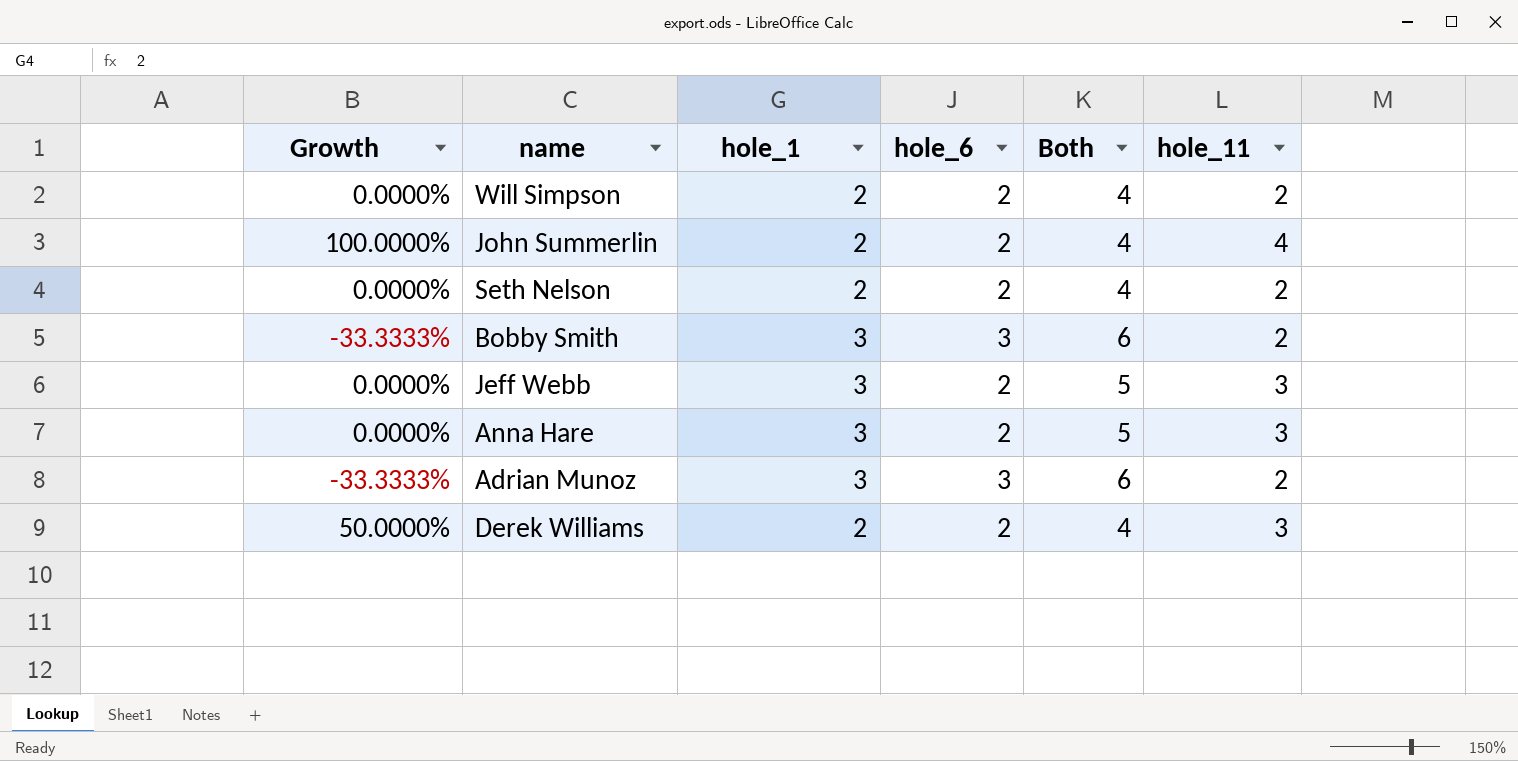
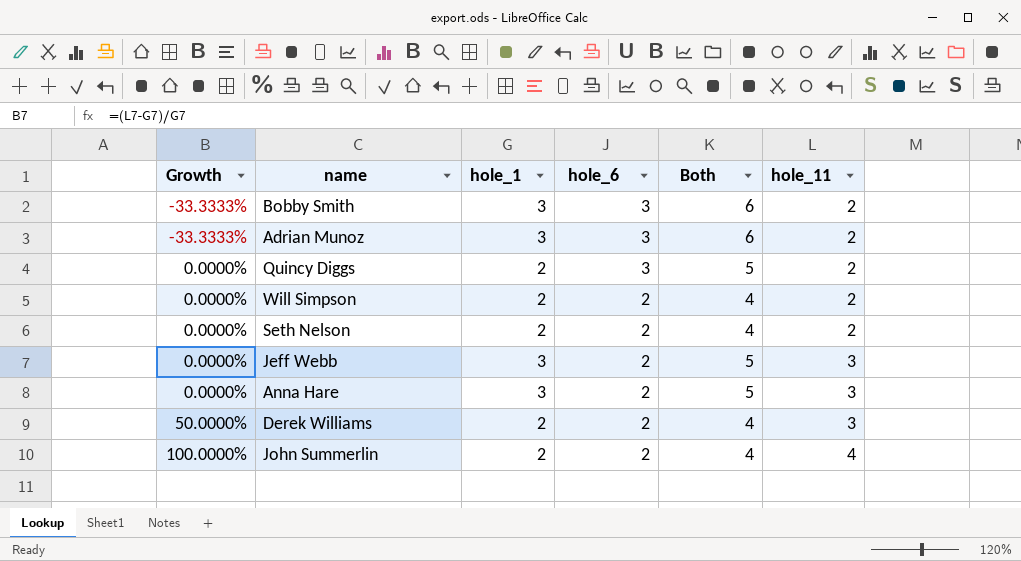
row order: none -> Growth ascending
row Quincy Diggs: none -> 0.0000% | 2 | 3 | 5 | 2

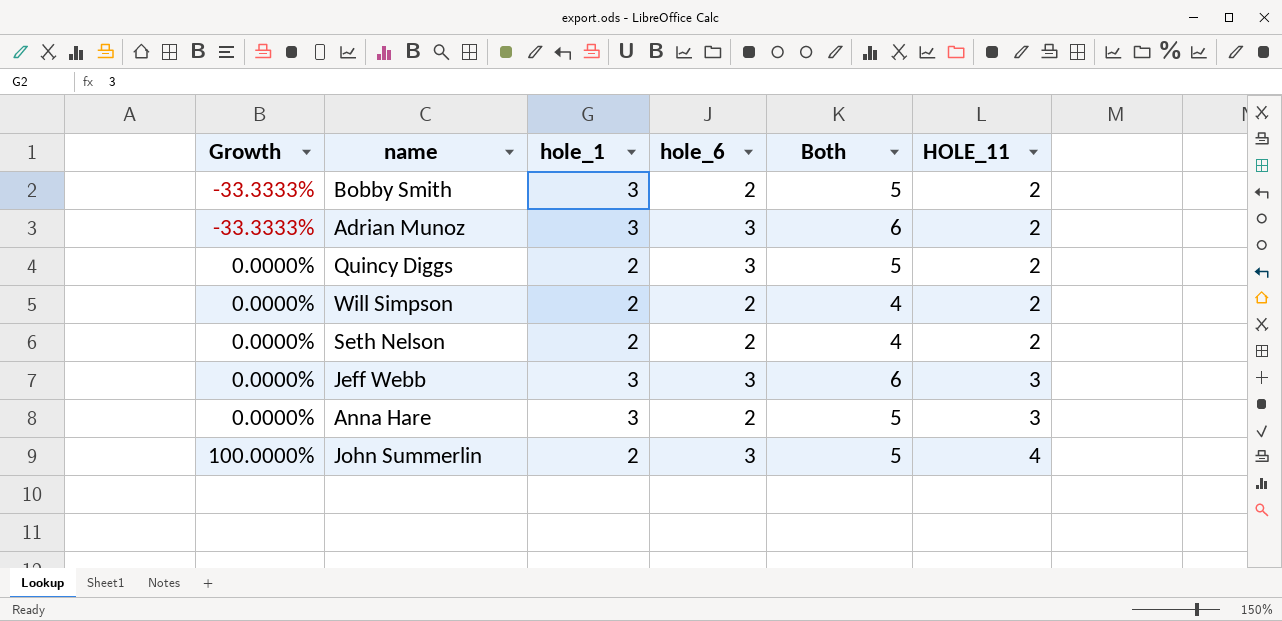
column name: hole_11 -> HOLE_11
row Derek Williams: 50.0000% | 2 | 2 | 4 | 3 -> none
Bobby Smith | hole_6: 3 -> 2
Bobby Smith | Both: 6 -> 5
Jeff Webb | hole_6: 2 -> 3
Jeff Webb | Both: 5 -> 6
John Summerlin | hole_6: 2 -> 3
John Summerlin | Both: 4 -> 5

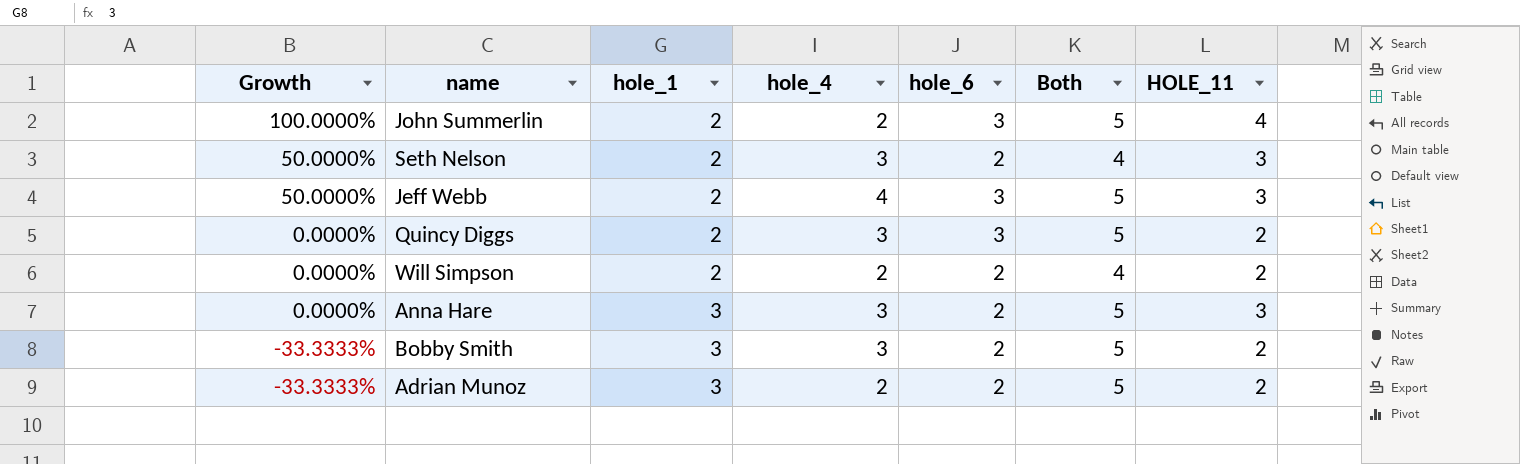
row order: Growth ascending -> Growth descending
column hole_4 | position: none -> 4
Seth Nelson | Growth: 0.0000% -> 50.0000%
Seth Nelson | HOLE_11: 2 -> 3
Jeff Webb | Growth: 0.0000% -> 50.0000%
Jeff Webb | hole_1: 3 -> 2
Jeff Webb | Both: 6 -> 5
Adrian Munoz | hole_6: 3 -> 2
Adrian Munoz | Both: 6 -> 5

